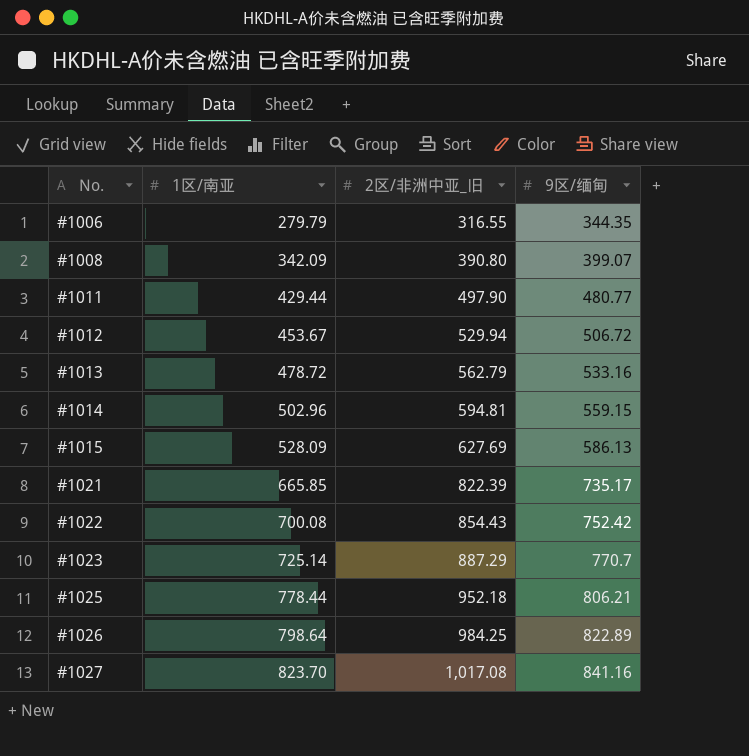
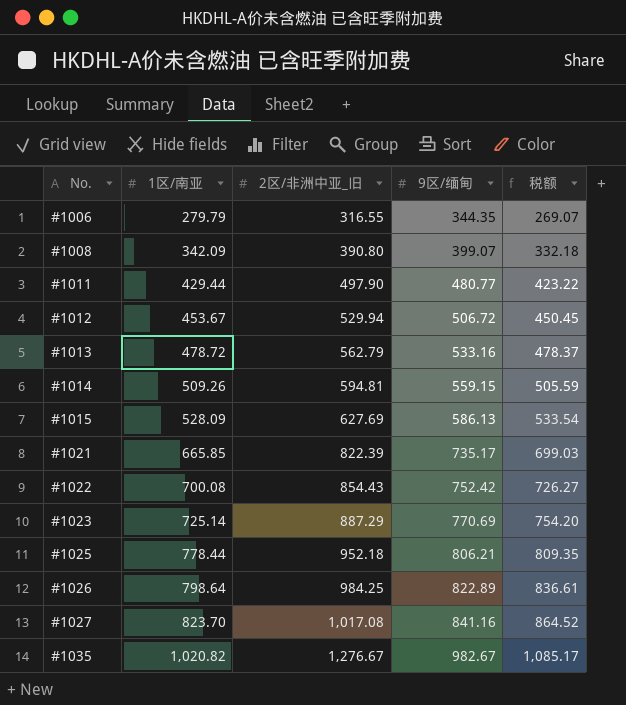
column 税额 | formula: none -> [2区/非洲中亚_旧] * 0.85
#1014 | 1区/南亚: 502.96 -> 509.26
#1023 | 9区/缅甸: 770.7 -> 770.69
row #1035: none -> 1,020.82 | 1,276.67 | 982.67 | 1,085.17

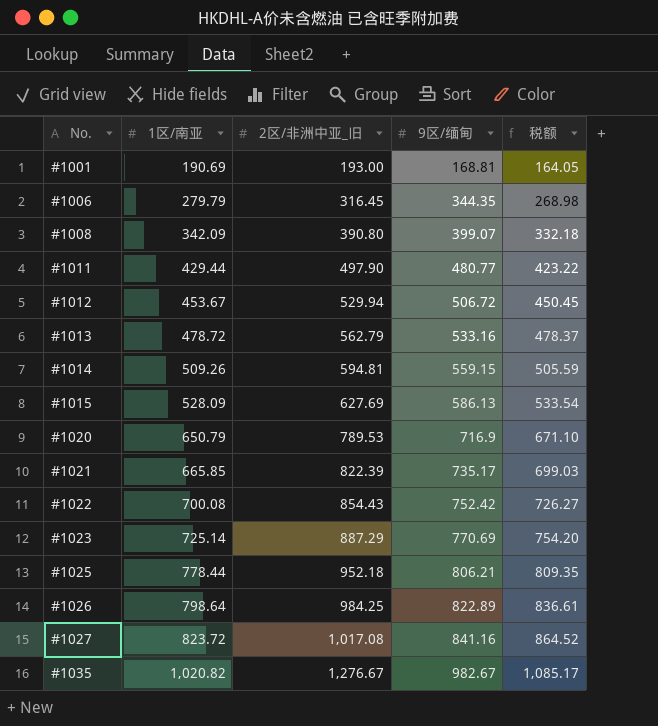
row #1001: none -> 190.69 | 193.00 | 168.81 | 164.05
#1006 | 2区/非洲中亚_旧: 316.55 -> 316.45
#1006 | 税额: 269.07 -> 268.98
row #1020: none -> 650.79 | 789.53 | 716.9 | 671.10
#1027 | 1区/南亚: 823.70 -> 823.72

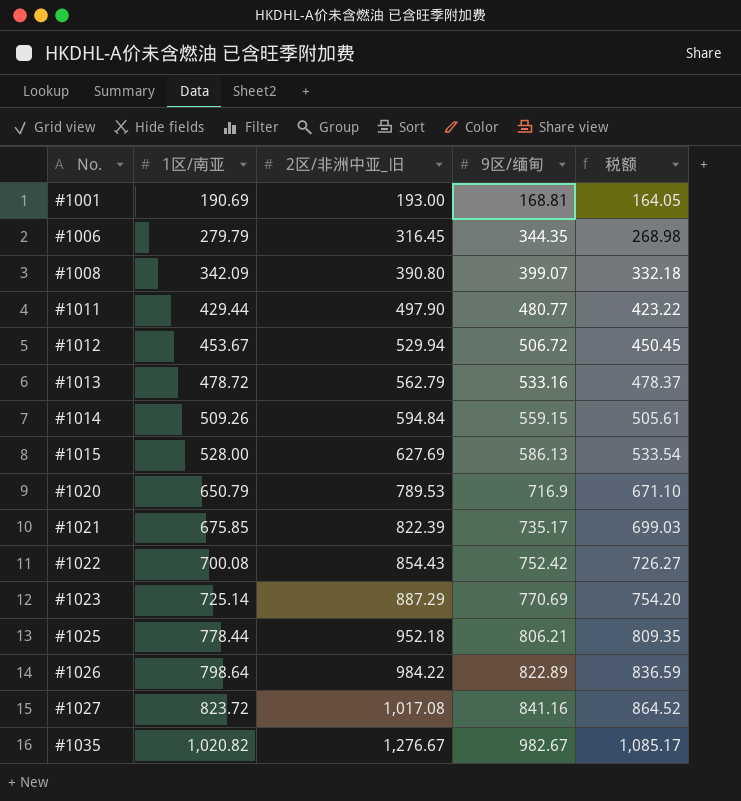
#1014 | 2区/非洲中亚_旧: 594.81 -> 594.84
#1014 | 税额: 505.59 -> 505.61
#1015 | 1区/南亚: 528.09 -> 528.00
#1021 | 1区/南亚: 665.85 -> 675.85
#1026 | 2区/非洲中亚_旧: 984.25 -> 984.22
#1026 | 税额: 836.61 -> 836.59

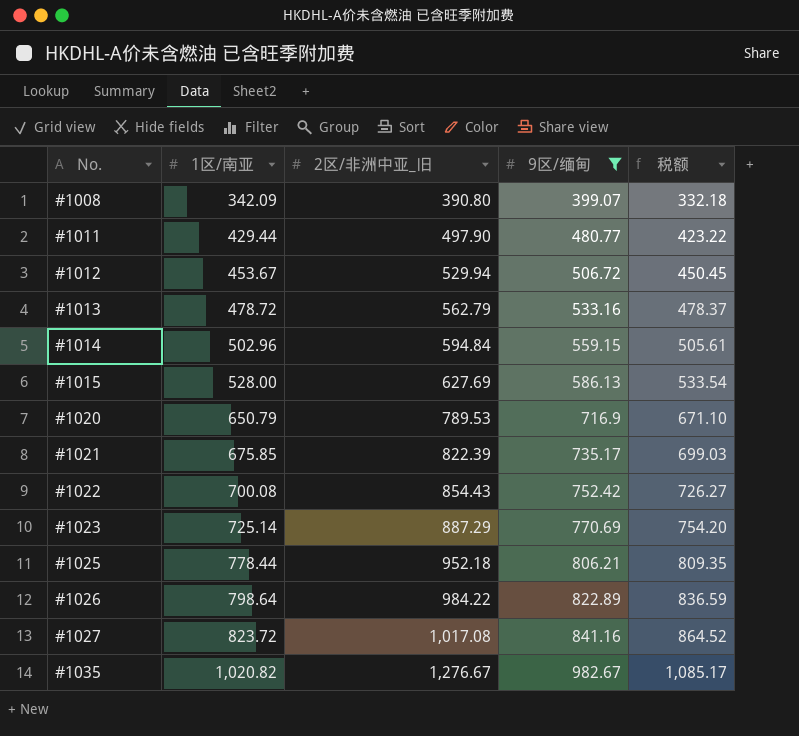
filter: none -> 9区/缅甸 >= 399.07
#1014 | 1区/南亚: 509.26 -> 502.96

